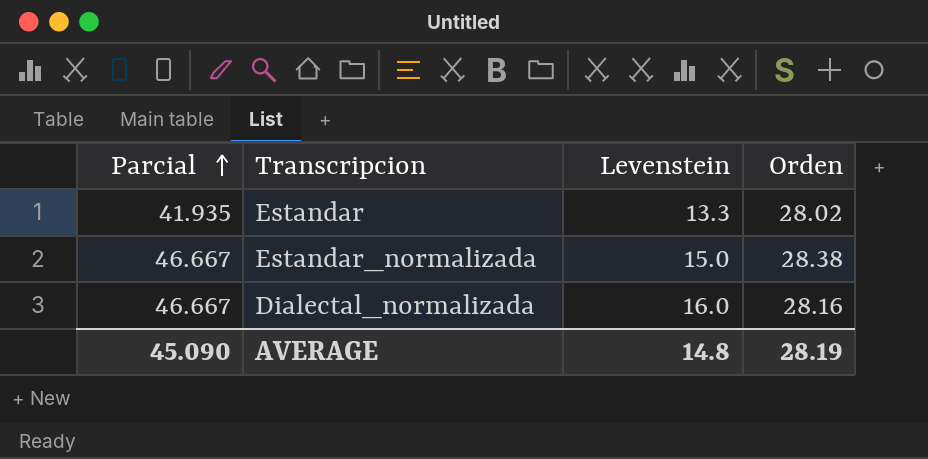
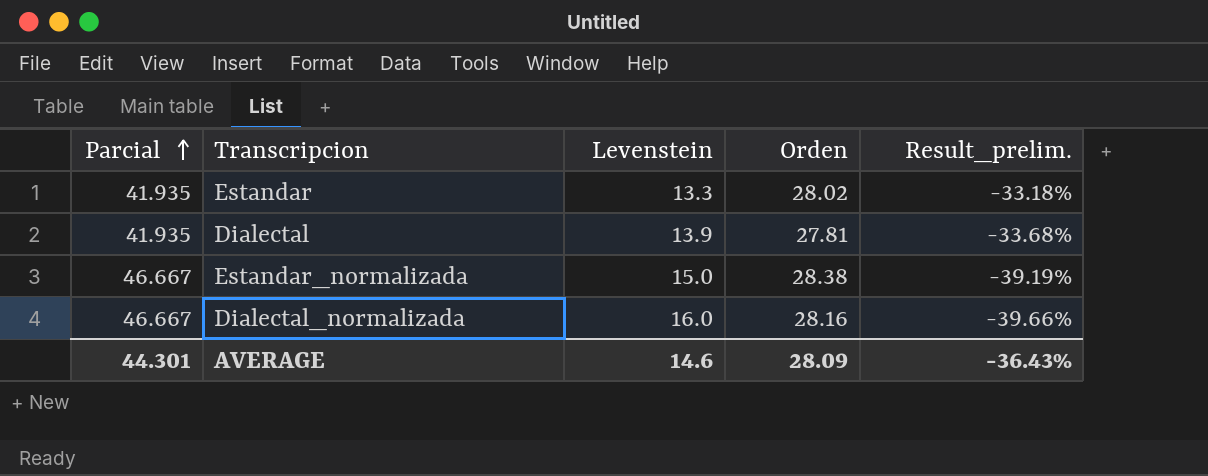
column Result_prelim. | formula: none -> ([Orden] - [Parcial]) / [Parcial]
row Dialectal: none -> 41.935 | 13.9 | 27.81 | -33.68%
AVERAGE | Parcial: 45.090 -> 44.301
AVERAGE | Levenstein: 14.8 -> 14.6
AVERAGE | Orden: 28.19 -> 28.09

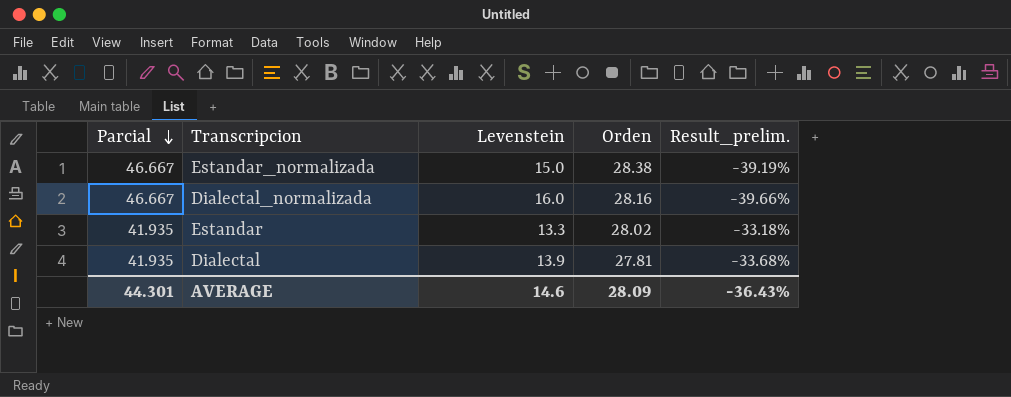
row order: Parcial ascending -> Parcial descending

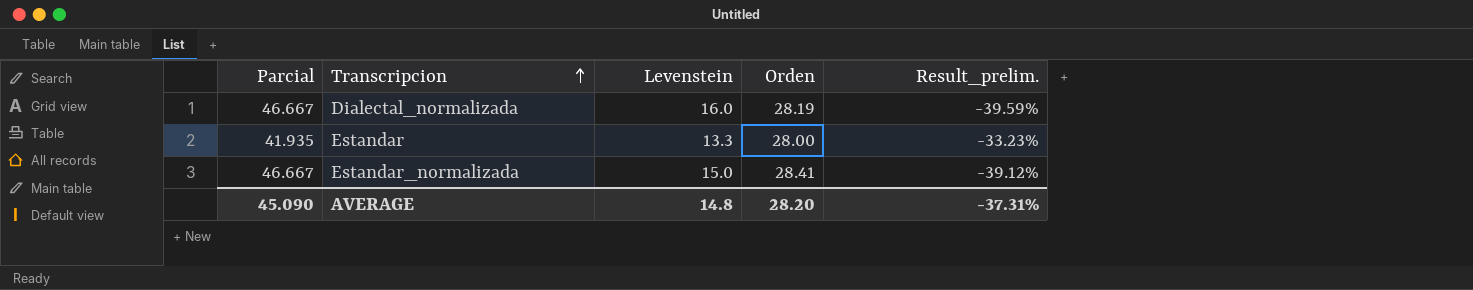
row order: Parcial descending -> Transcripcion ascending
row Dialectal: 41.935 | 13.9 | 27.81 | -33.68% -> none
Dialectal_normalizada | Orden: 28.16 -> 28.19
Dialectal_normalizada | Result_prelim.: -39.66% -> -39.59%
Estandar | Orden: 28.02 -> 28.00
Estandar | Result_prelim.: -33.18% -> -33.23%
Estandar_normalizada | Orden: 28.38 -> 28.41
Estandar_normalizada | Result_prelim.: -39.19% -> -39.12%
AVERAGE | Parcial: 44.301 -> 45.090
AVERAGE | Levenstein: 14.6 -> 14.8
AVERAGE | Orden: 28.09 -> 28.20
AVERAGE | Result_prelim.: -36.43% -> -37.31%

